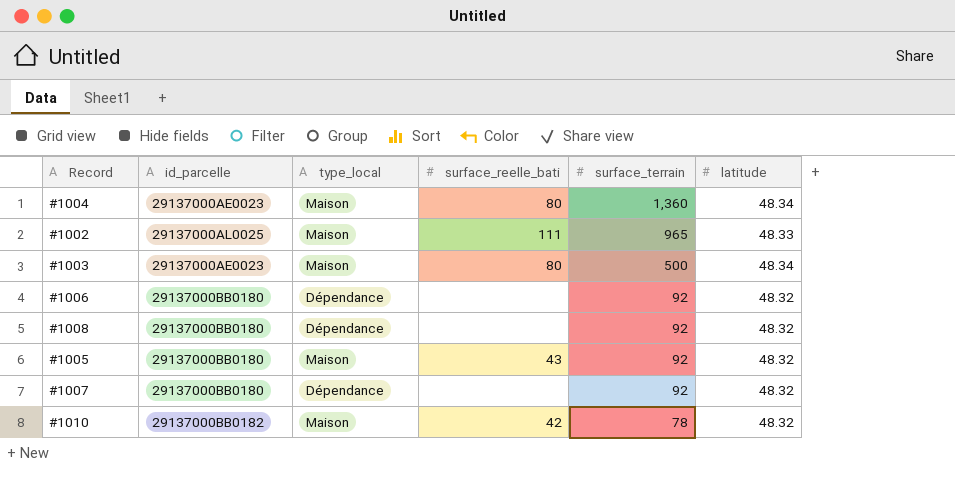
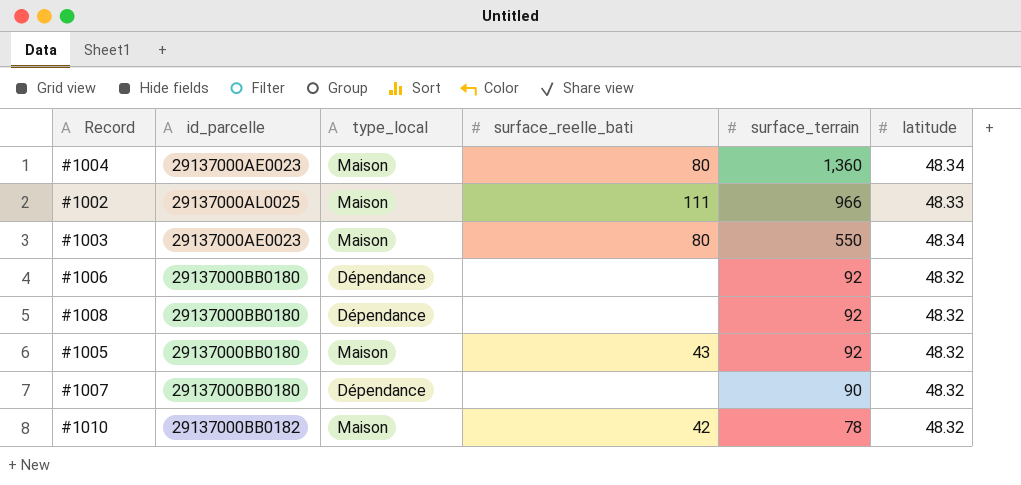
#1002 | surface_terrain: 965 -> 966
#1003 | surface_terrain: 500 -> 550
#1007 | surface_terrain: 92 -> 90

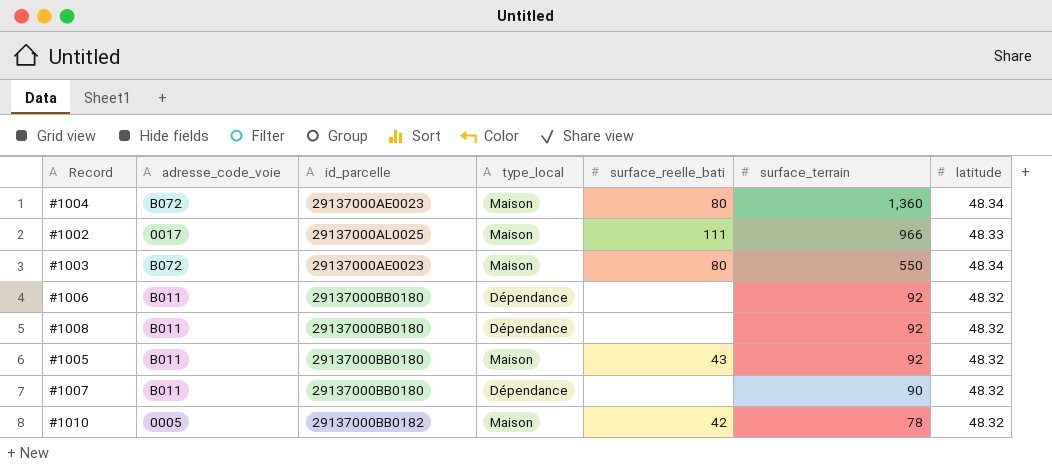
column adresse_code_voie | position: none -> 2

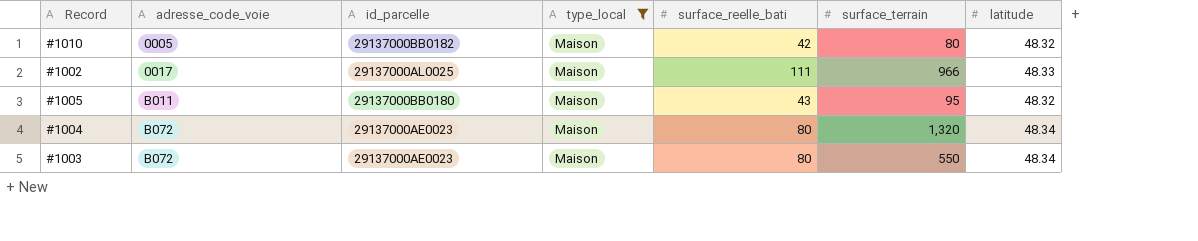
filter: none -> type_local = Maison
row order: surface_terrain descending -> adresse_code_voie ascending
#1010 | surface_terrain: 78 -> 80
#1005 | surface_terrain: 92 -> 95
#1004 | surface_terrain: 1,360 -> 1,320

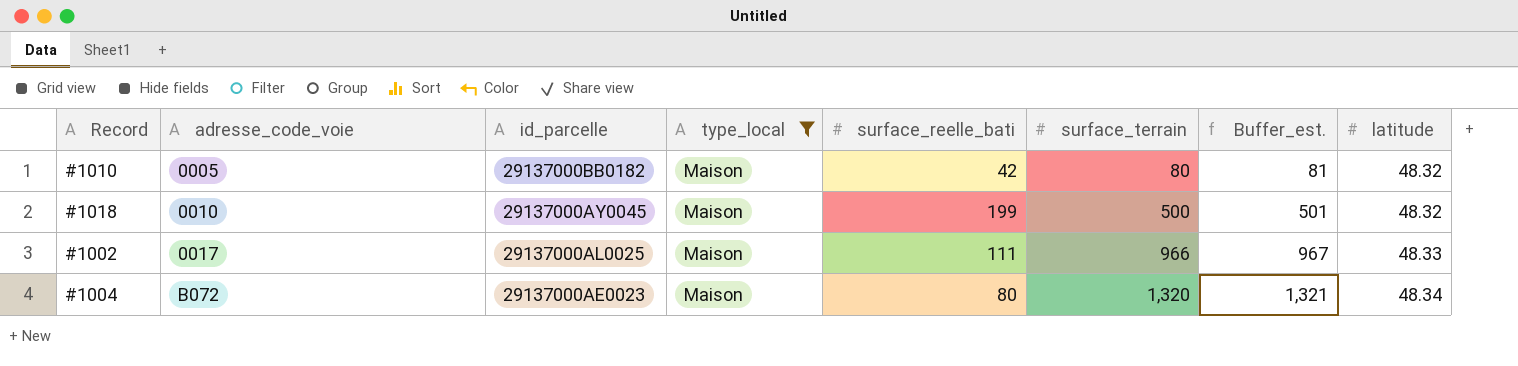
column Buffer_est. | formula: none -> [surface_terrain] + 1
row #1005: B011 | 29137000BB0180 | Maison | 43 | 95 | 48.32 -> none
row #1003: B072 | 29137000AE0023 | Maison | 80 | 550 | 48.34 -> none
row #1018: none -> 0010 | 29137000AY0045 | Maison | 199 | 500 | 501 | 48.32

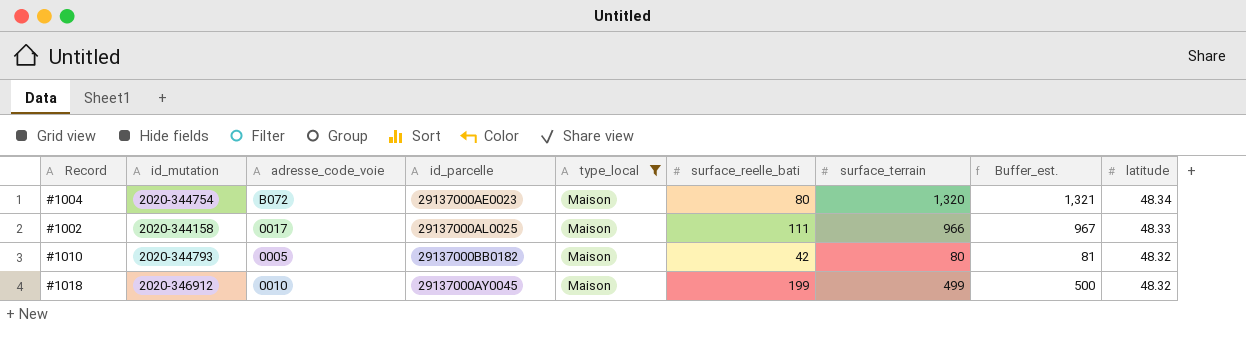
row order: adresse_code_voie ascending -> latitude descending
column id_mutation | position: none -> 2
#1018 | surface_terrain: 500 -> 499
#1018 | Buffer_est.: 501 -> 500

